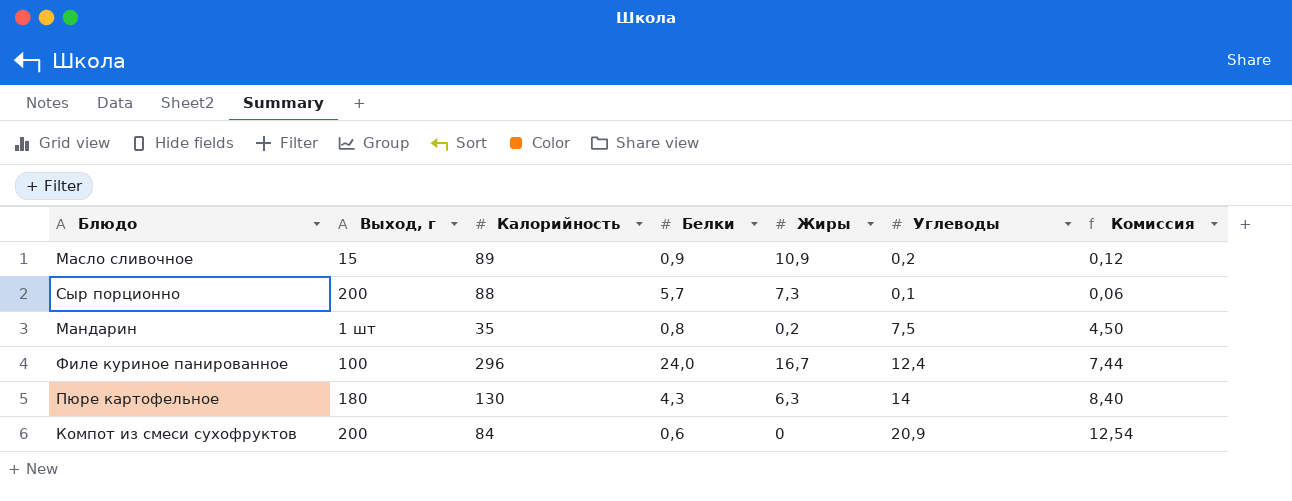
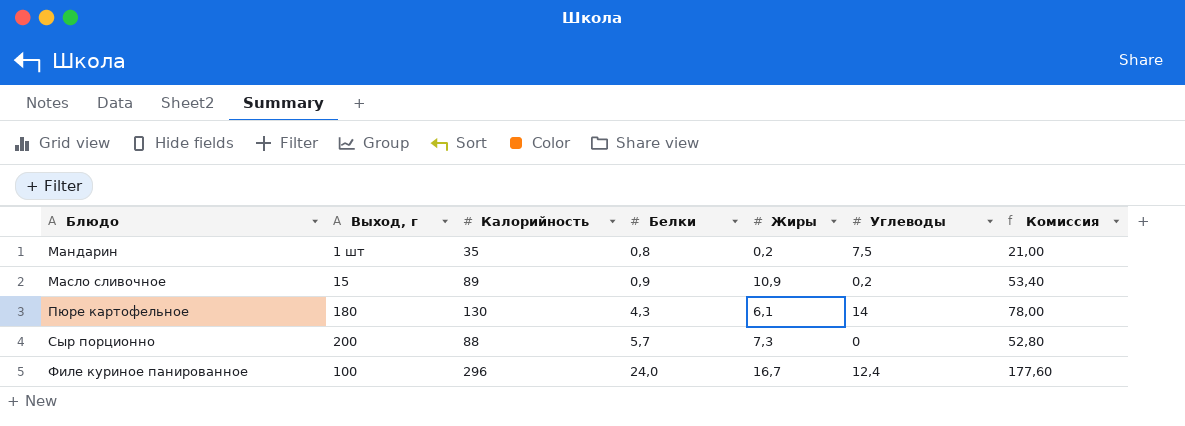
row order: none -> Блюдо ascending
column Комиссия | formula: [Углеводы] * 0,6 -> [Калорийность] * 0,6
row Компот из смеси сухофруктов: 200 | 84 | 0,6 | 0 | 20,9 | 12,54 -> none
Пюре картофельное | Жиры: 6,3 -> 6,1
Сыр порционно | Углеводы: 0,1 -> 0

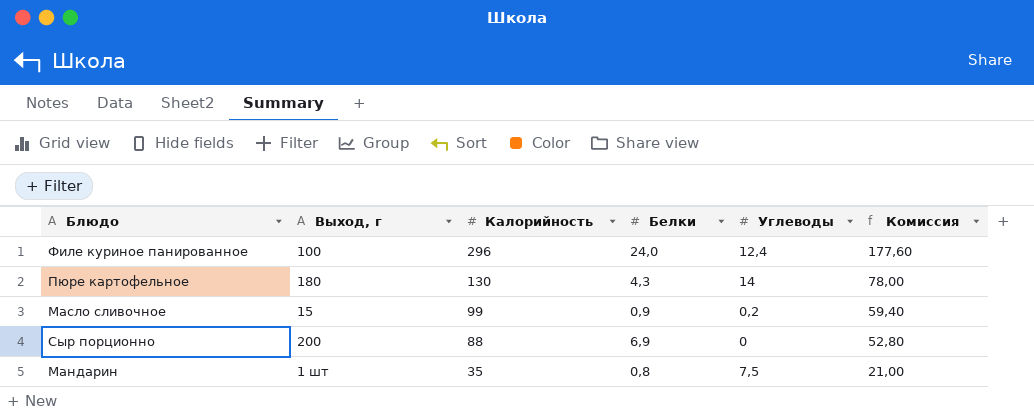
row order: Блюдо ascending -> Калорийность descending
column Жиры | position: 5 -> none
Масло сливочное | Калорийность: 89 -> 99
Масло сливочное | Комиссия: 53,40 -> 59,40
Сыр порционно | Белки: 5,7 -> 6,9

